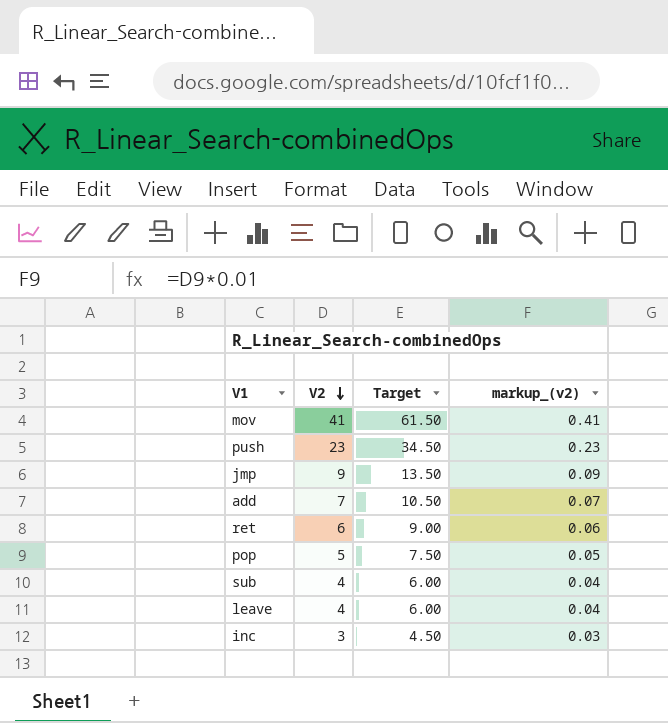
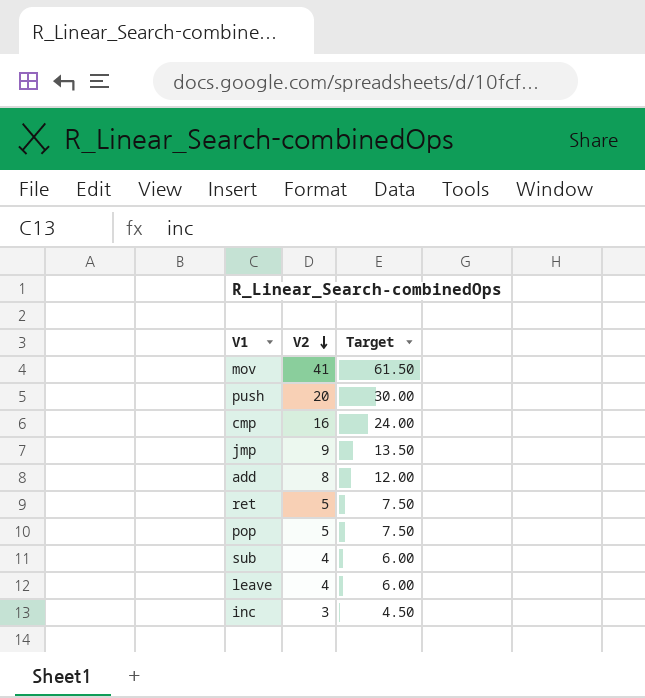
column markup_(v2) | formula: [V2] * 0.01 -> none
push | V2: 23 -> 20
push | Target: 34.50 -> 30.00
row cmp: none -> 16 | 24.00
add | V2: 7 -> 8
add | Target: 10.50 -> 12.00
ret | V2: 6 -> 5
ret | Target: 9.00 -> 7.50

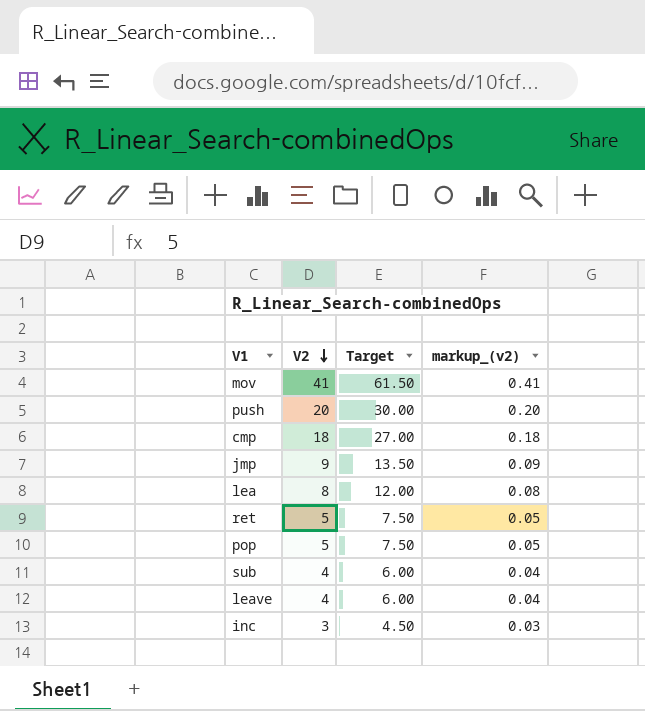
column markup_(v2) | formula: none -> [V2] * 0.01
row add: 8 | 12.00 -> none
cmp | V2: 16 -> 18
cmp | Target: 24.00 -> 27.00
row lea: none -> 8 | 12.00 | 0.08

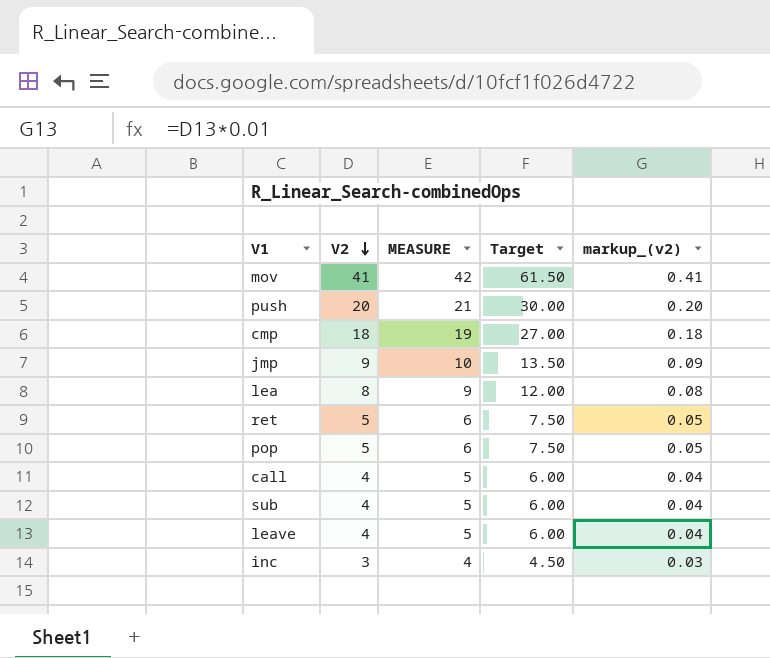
column MEASURE | formula: none -> [V2] + 1
row call: none -> 4 | 5 | 6.00 | 0.04

